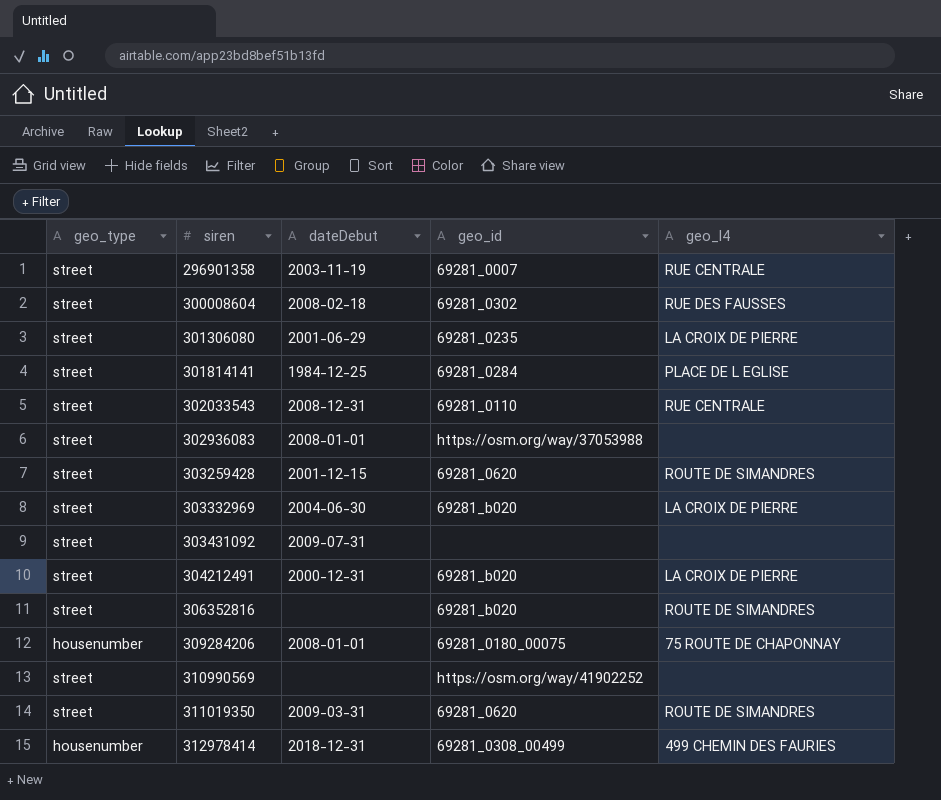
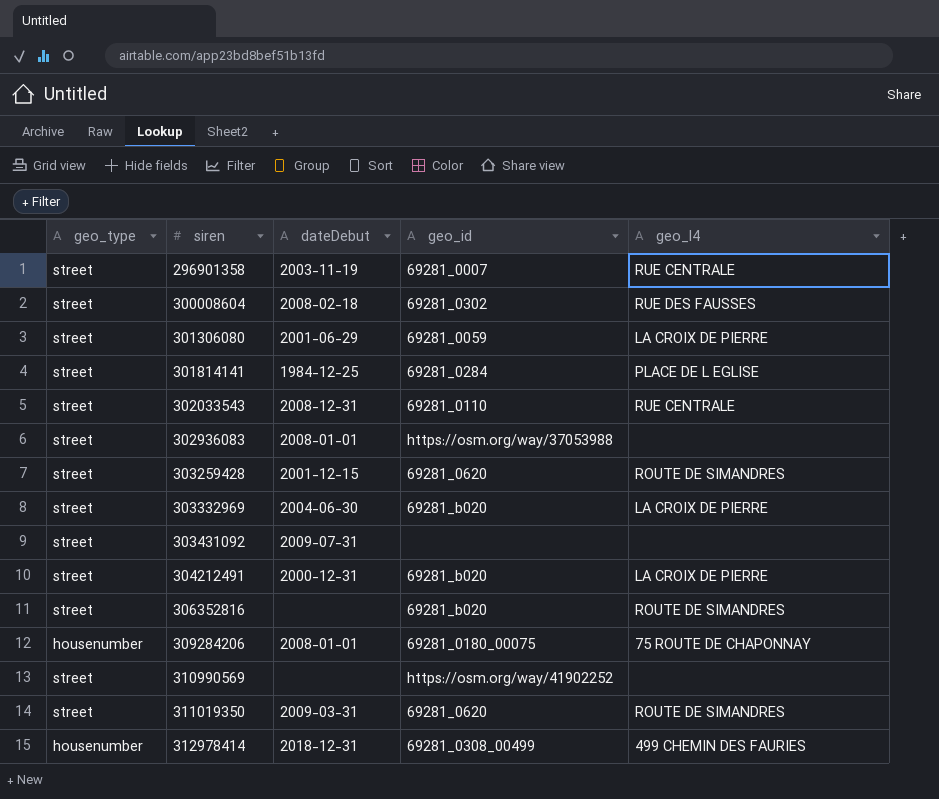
301306080 | geo_id: 69281_0235 -> 69281_0059

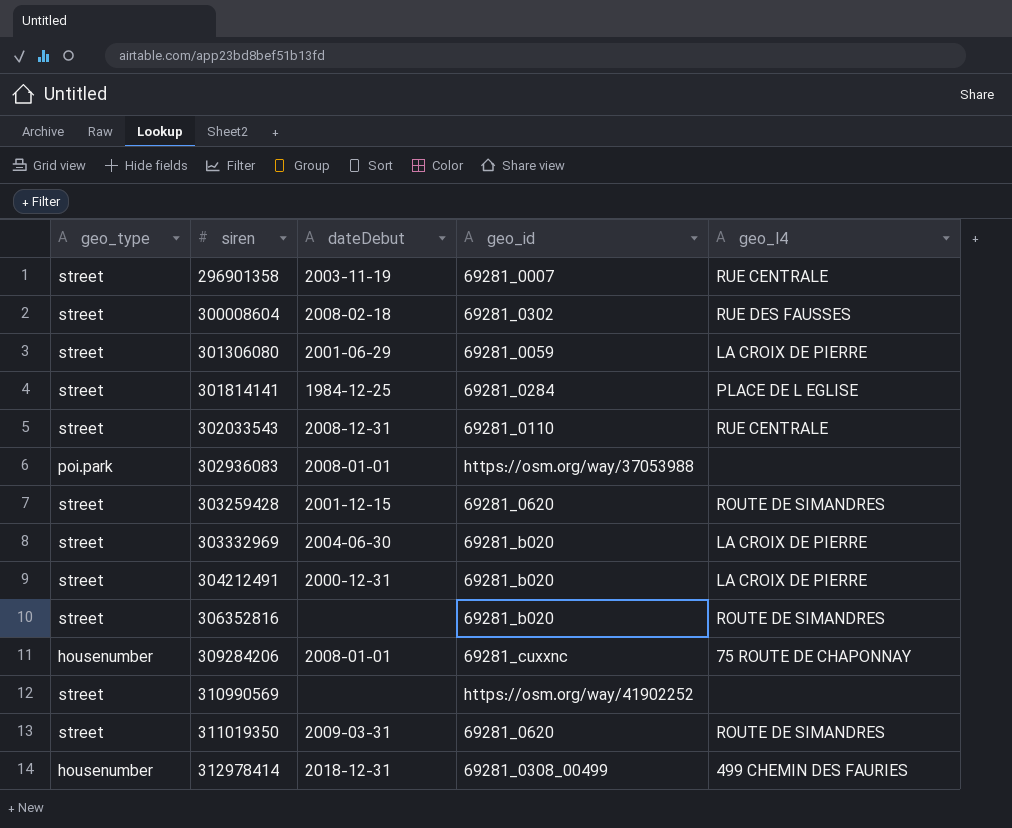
row 303431092: street | 2009-07-31 | none | none -> none
302936083 | geo_type: street -> poi.park
309284206 | geo_id: 69281_0180_00075 -> 69281_cuxxnc

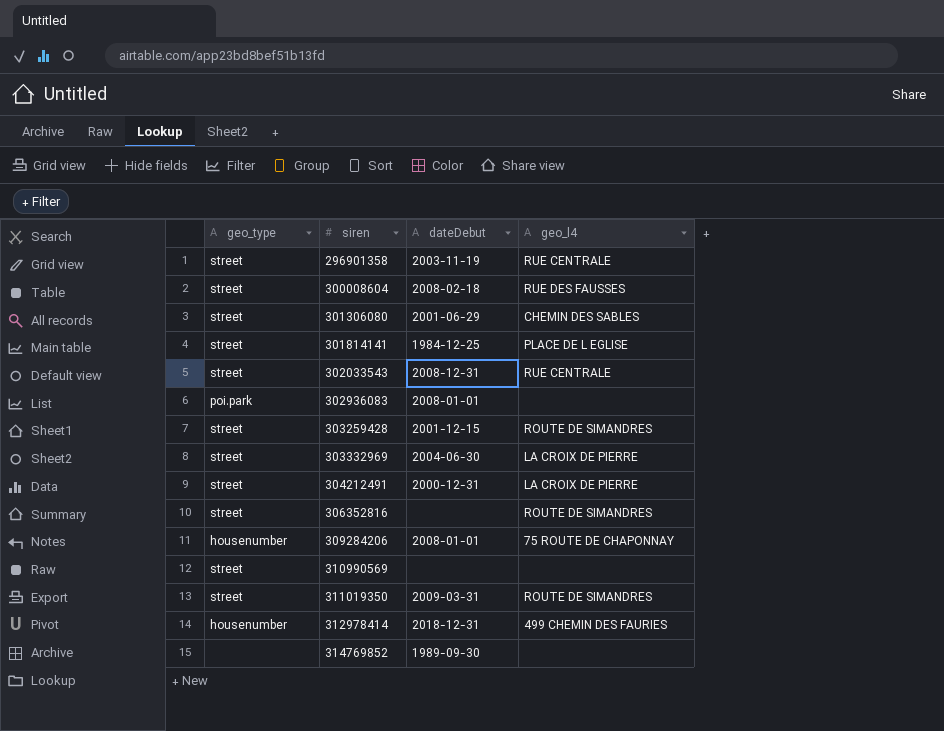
column geo_id | position: 4 -> none
301306080 | geo_l4: LA CROIX DE PIERRE -> CHEMIN DES SABLES
row 314769852: none -> none | 1989-09-30 | none

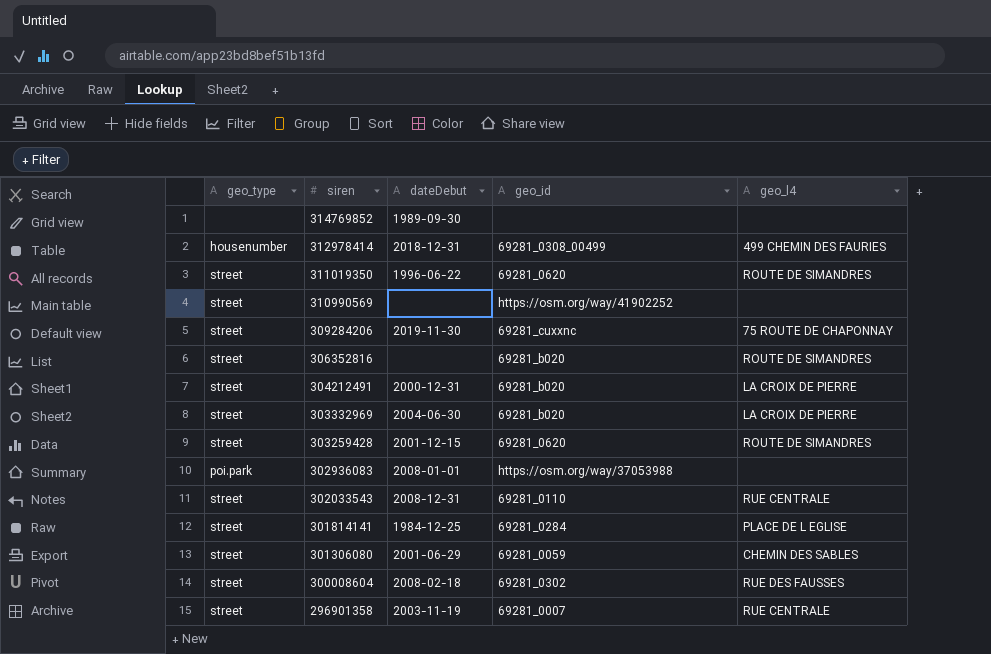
row order: siren ascending -> siren descending
column geo_id | position: none -> 4
311019350 | dateDebut: 2009-03-31 -> 1996-06-22
309284206 | geo_type: housenumber -> street
309284206 | dateDebut: 2008-01-01 -> 2019-11-30

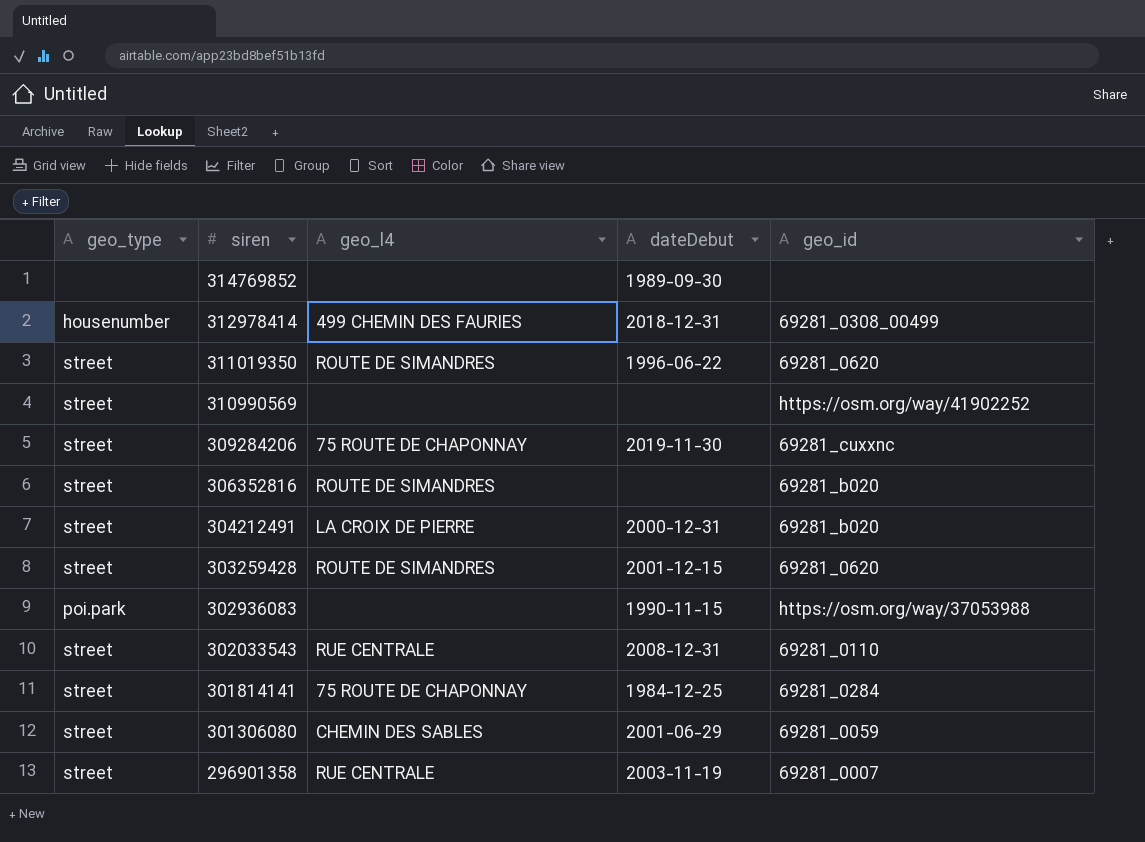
column geo_l4 | position: 5 -> 3
row 303332969: street | 2004-06-30 | 69281_b020 | LA CROIX DE PIERRE -> none
row 300008604: street | 2008-02-18 | 69281_0302 | RUE DES FAUSSES -> none
302936083 | dateDebut: 2008-01-01 -> 1990-11-15
301814141 | geo_l4: PLACE DE L EGLISE -> 75 ROUTE DE CHAPONNAY

